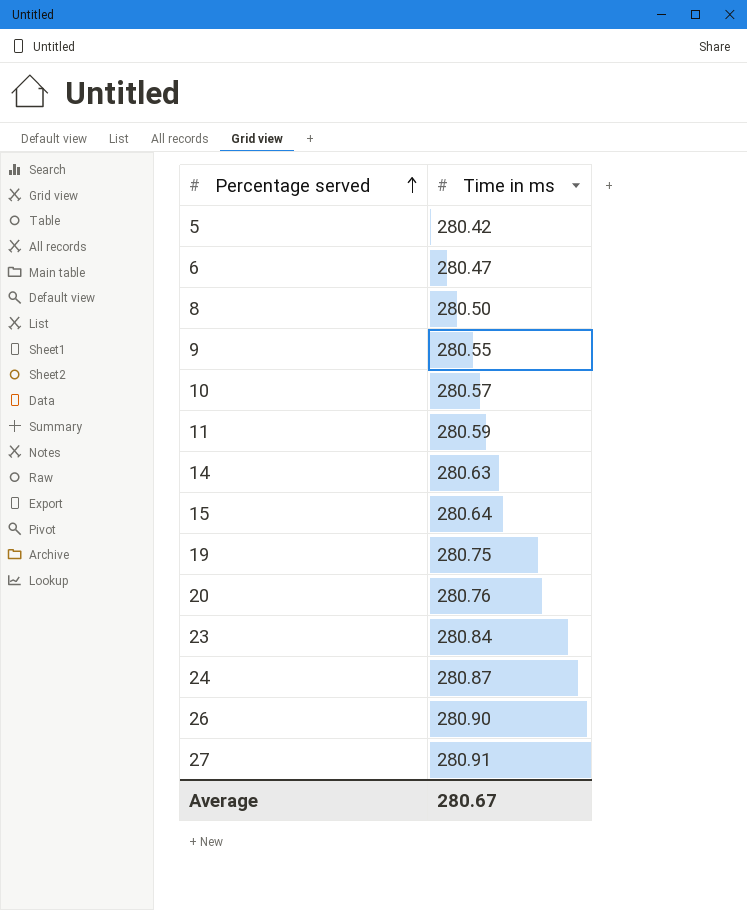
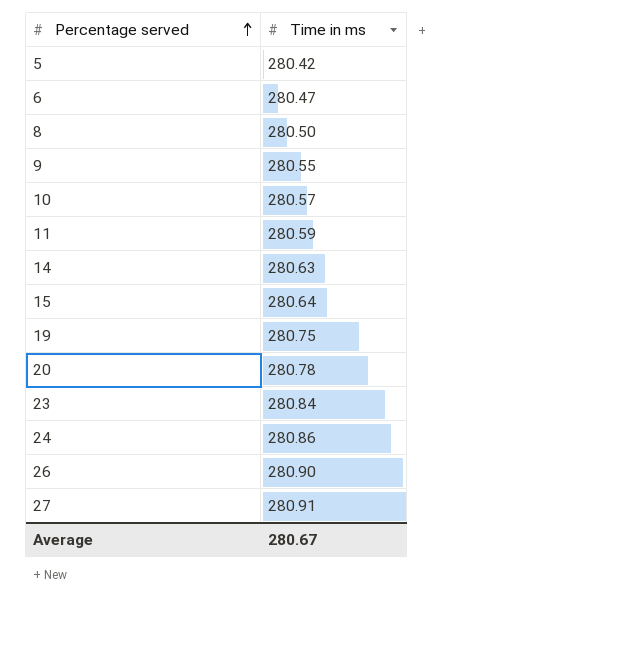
20 | Time in ms: 280.76 -> 280.78
24 | Time in ms: 280.87 -> 280.86

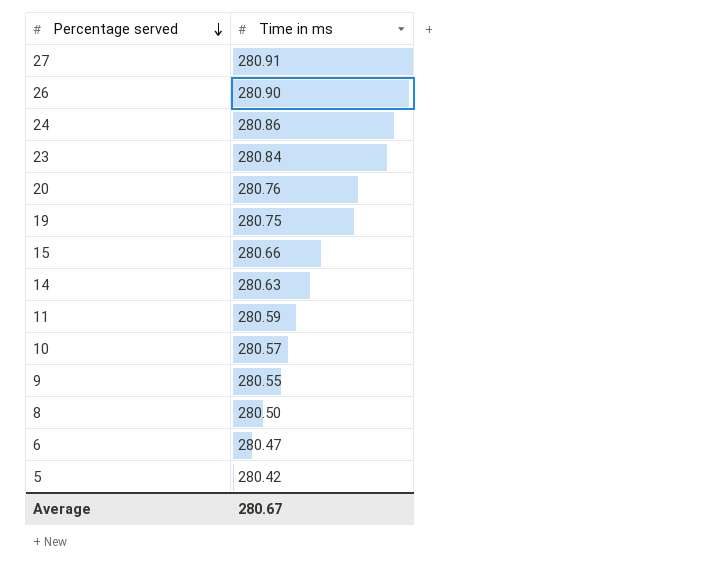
row order: Percentage served ascending -> Percentage served descending
20 | Time in ms: 280.78 -> 280.76
15 | Time in ms: 280.64 -> 280.66

